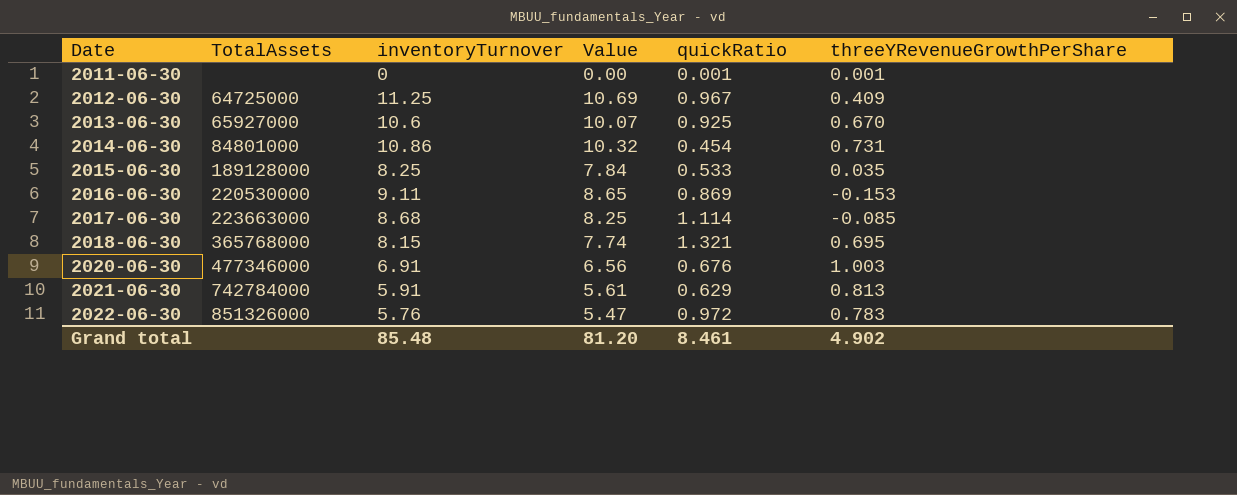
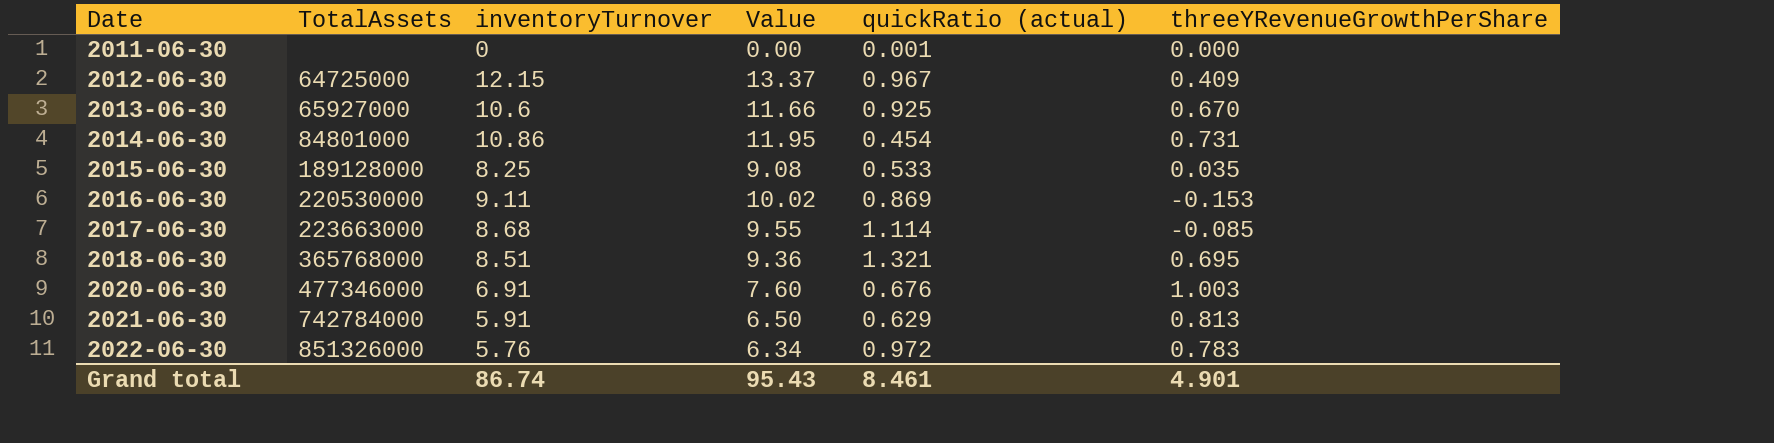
column Value | formula: [inventoryTurnover] * 0.95 -> [inventoryTurnover] * 1.1
column name: quickRatio -> quickRatio (actual)
2011-06-30 | threeYRevenueGrowthPerShare: 0.001 -> 0.000
2012-06-30 | inventoryTurnover: 11.25 -> 12.15
2018-06-30 | inventoryTurnover: 8.15 -> 8.51
Grand total | inventoryTurnover: 85.48 -> 86.74
Grand total | Value: 81.20 -> 95.43
Grand total | threeYRevenueGrowthPerShare: 4.902 -> 4.901

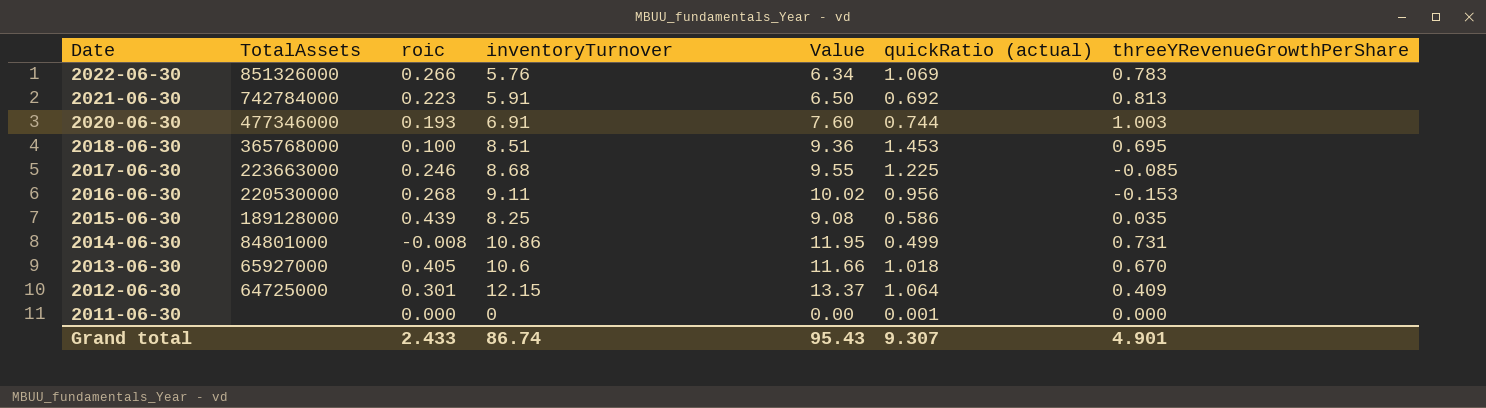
row order: Date ascending -> Date descending
column roic | position: none -> 3
2022-06-30 | quickRatio (actual): 0.972 -> 1.069
2021-06-30 | quickRatio (actual): 0.629 -> 0.692
2020-06-30 | quickRatio (actual): 0.676 -> 0.744
2018-06-30 | quickRatio (actual): 1.321 -> 1.453
2017-06-30 | quickRatio (actual): 1.114 -> 1.225
2016-06-30 | quickRatio (actual): 0.869 -> 0.956
2015-06-30 | quickRatio (actual): 0.533 -> 0.586
2014-06-30 | quickRatio (actual): 0.454 -> 0.499
2013-06-30 | quickRatio (actual): 0.925 -> 1.018
2012-06-30 | quickRatio (actual): 0.967 -> 1.064
Grand total | quickRatio (actual): 8.461 -> 9.307

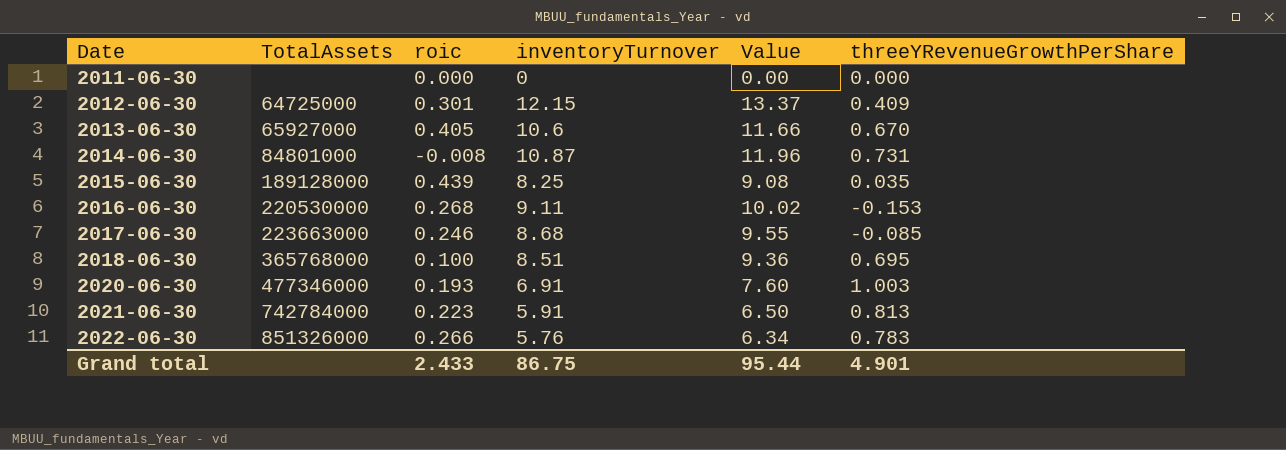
row order: Date descending -> Date ascending
column quickRatio (actual) | position: 6 -> none
2014-06-30 | inventoryTurnover: 10.86 -> 10.87
2014-06-30 | Value: 11.95 -> 11.96
Grand total | inventoryTurnover: 86.74 -> 86.75
Grand total | Value: 95.43 -> 95.44

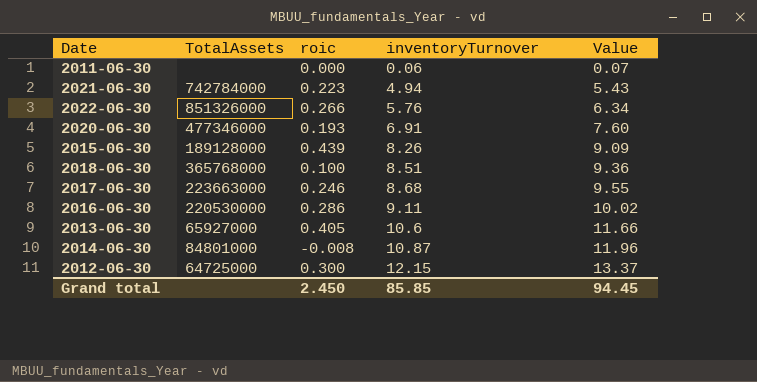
row order: Date ascending -> inventoryTurnover ascending
column threeYRevenueGrowthPerShare | position: 6 -> none
2011-06-30 | inventoryTurnover: 0 -> 0.06
2011-06-30 | Value: 0.00 -> 0.07
2021-06-30 | inventoryTurnover: 5.91 -> 4.94
2021-06-30 | Value: 6.50 -> 5.43
2015-06-30 | inventoryTurnover: 8.25 -> 8.26
2015-06-30 | Value: 9.08 -> 9.09
2016-06-30 | roic: 0.268 -> 0.286
2012-06-30 | roic: 0.301 -> 0.300
Grand total | roic: 2.433 -> 2.450
Grand total | inventoryTurnover: 86.75 -> 85.85
Grand total | Value: 95.44 -> 94.45

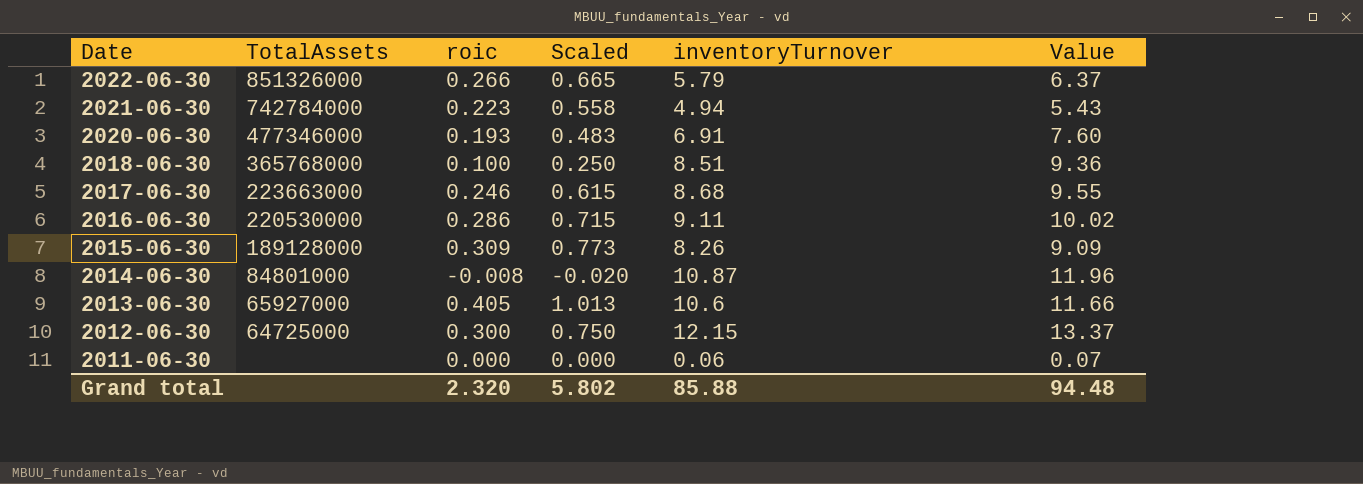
row order: inventoryTurnover ascending -> Date descending
column Scaled | formula: none -> [roic] * 2.5
2022-06-30 | inventoryTurnover: 5.76 -> 5.79
2022-06-30 | Value: 6.34 -> 6.37
2015-06-30 | roic: 0.439 -> 0.309
Grand total | roic: 2.450 -> 2.320
Grand total | inventoryTurnover: 85.85 -> 85.88
Grand total | Value: 94.45 -> 94.48

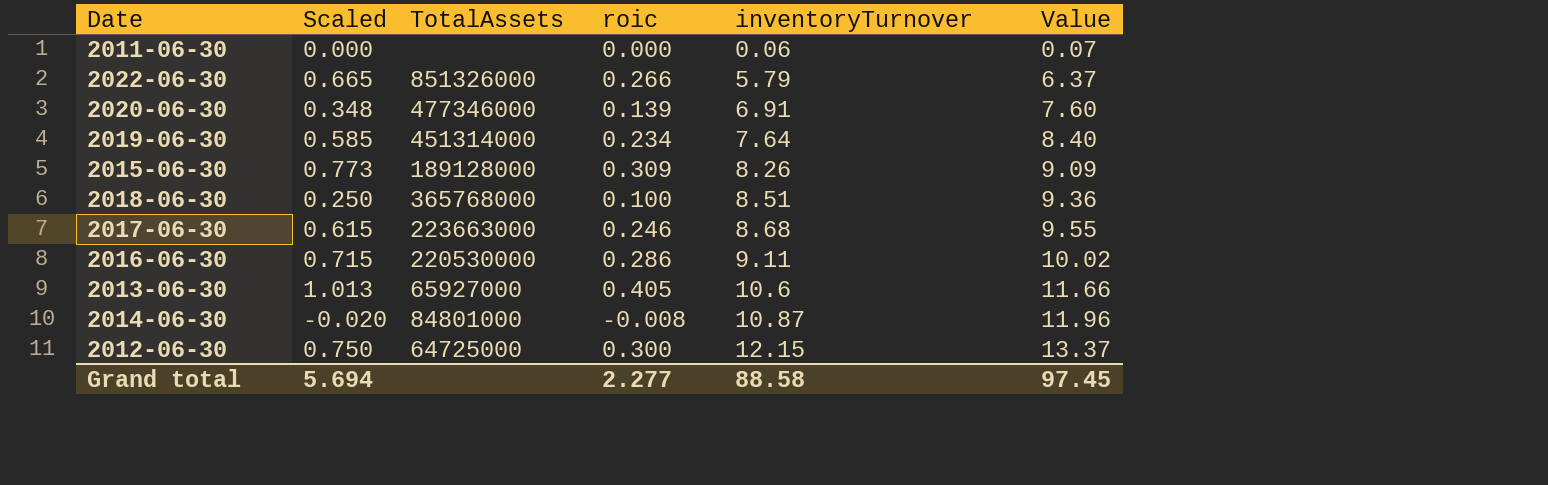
row order: Date descending -> inventoryTurnover ascending
column Scaled | position: 4 -> 2
row 2021-06-30: 742784000 | 0.223 | 0.558 | 4.94 | 5.43 -> none
2020-06-30 | Scaled: 0.483 -> 0.348
2020-06-30 | roic: 0.193 -> 0.139
row 2019-06-30: none -> 0.585 | 451314000 | 0.234 | 7.64 | 8.40
Grand total | Scaled: 5.802 -> 5.694
Grand total | roic: 2.320 -> 2.277
Grand total | inventoryTurnover: 85.88 -> 88.58
Grand total | Value: 94.48 -> 97.45

